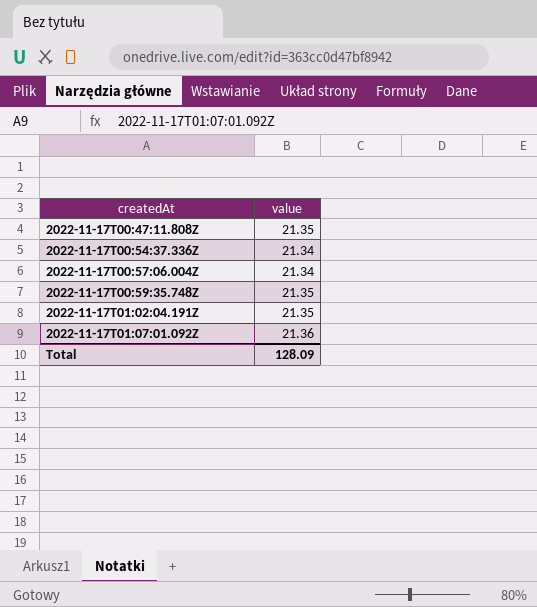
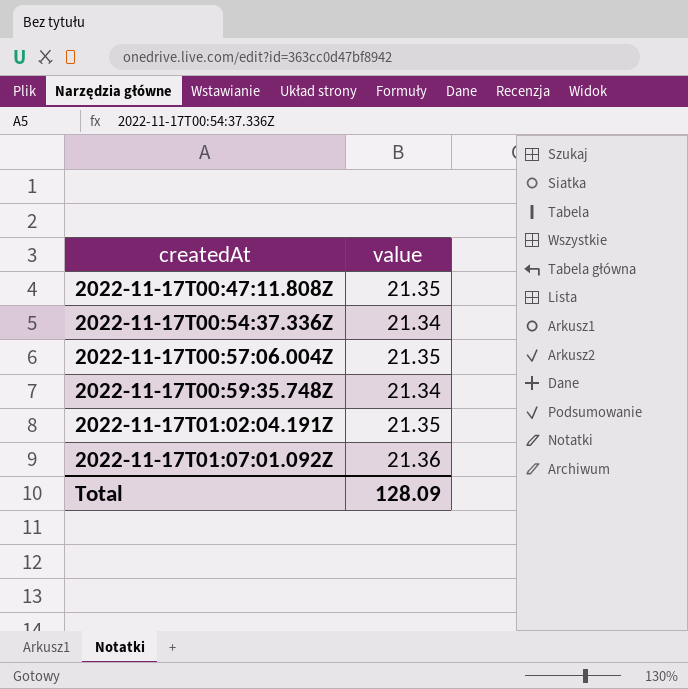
2022-11-17T00:57:06.004Z | value: 21.34 -> 21.35
2022-11-17T00:59:35.748Z | value: 21.35 -> 21.34

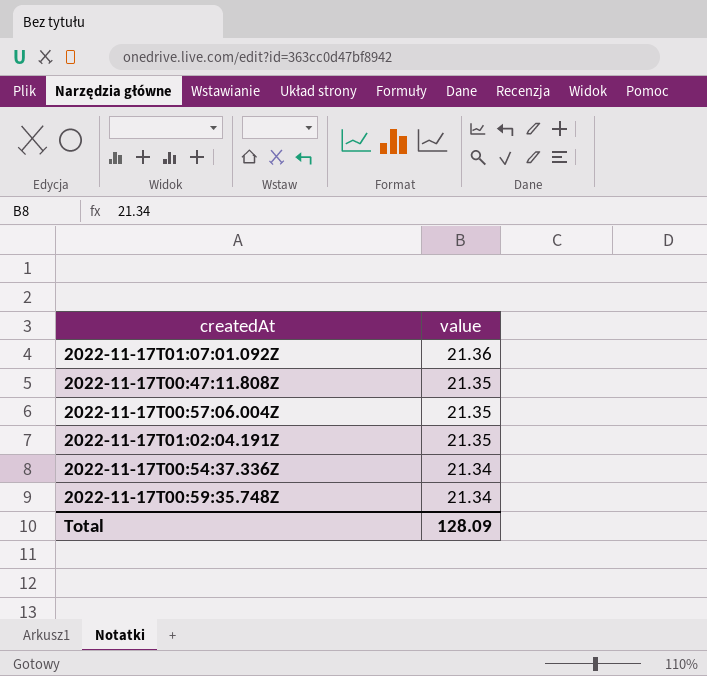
row order: createdAt ascending -> value descending

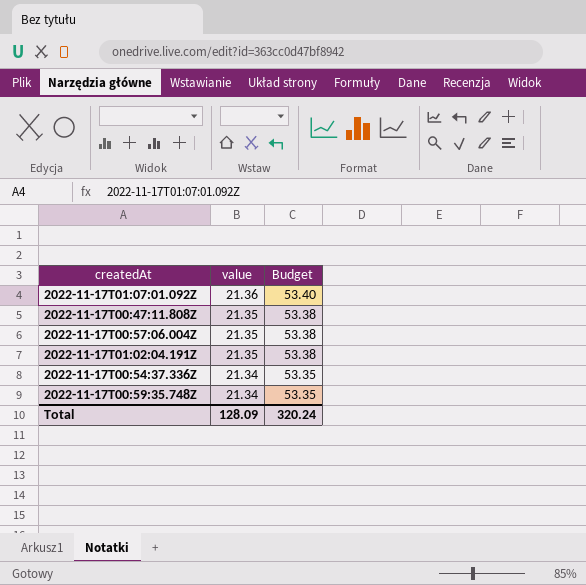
column Budget | formula: none -> [value] * 2.5

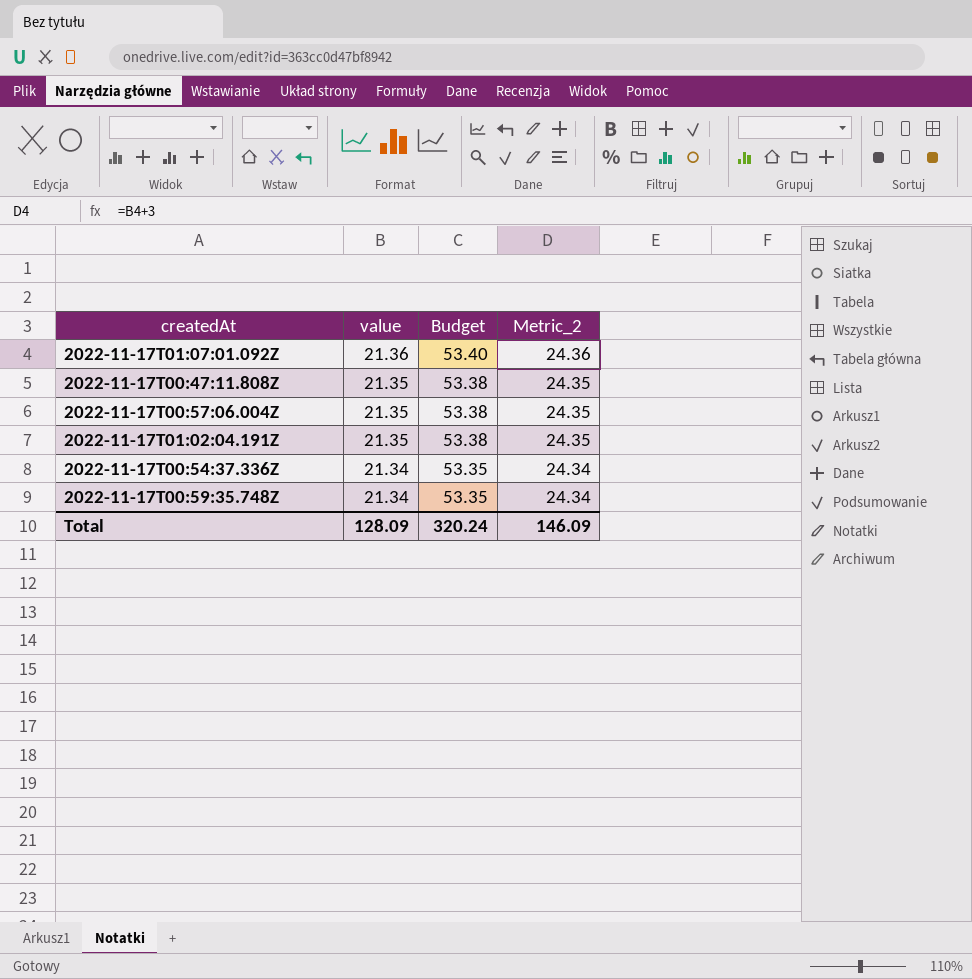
column Metric_2 | formula: none -> [value] + 3

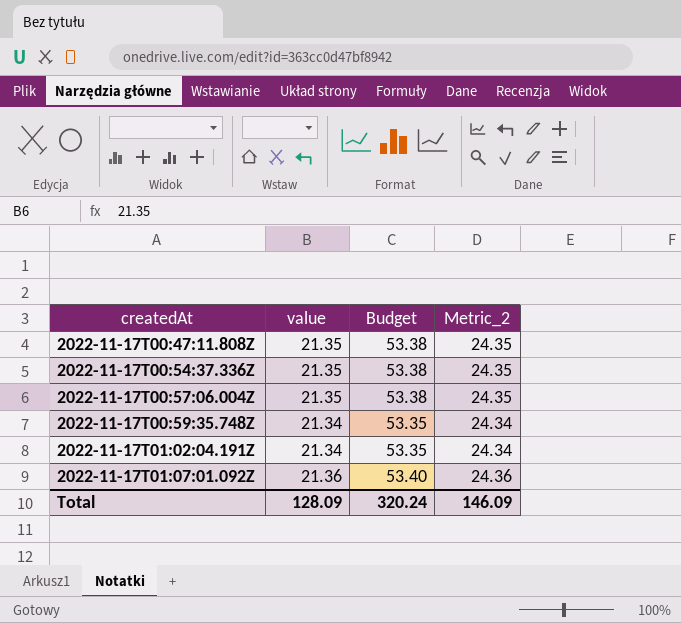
row order: value descending -> createdAt ascending
2022-11-17T00:54:37.336Z | value: 21.34 -> 21.35
2022-11-17T00:54:37.336Z | Budget: 53.35 -> 53.38
2022-11-17T00:54:37.336Z | Metric_2: 24.34 -> 24.35
2022-11-17T01:02:04.191Z | value: 21.35 -> 21.34
2022-11-17T01:02:04.191Z | Budget: 53.38 -> 53.35
2022-11-17T01:02:04.191Z | Metric_2: 24.35 -> 24.34

